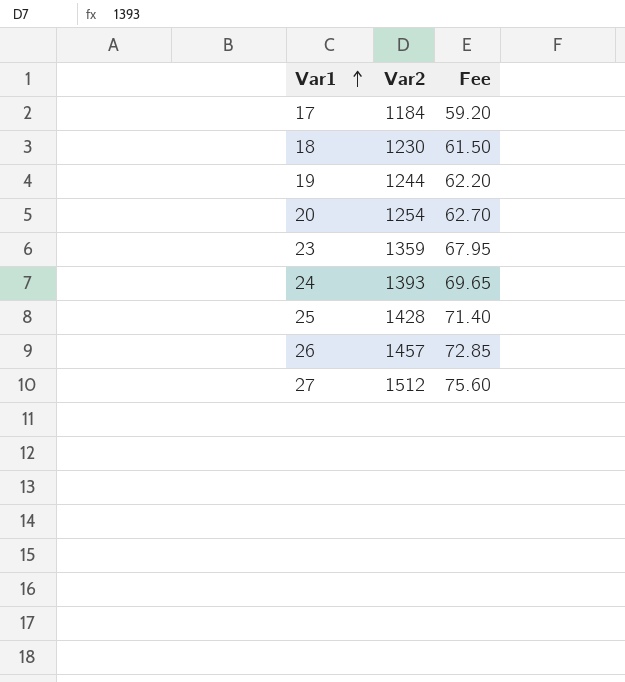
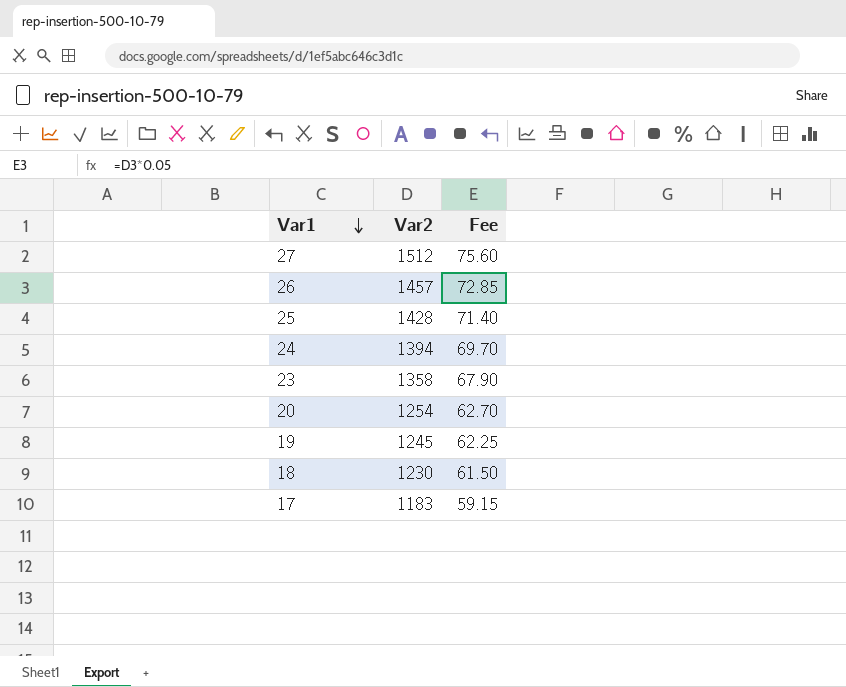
row order: Var1 ascending -> Var1 descending
24 | Var2: 1393 -> 1394
24 | Fee: 69.65 -> 69.70
23 | Var2: 1359 -> 1358
23 | Fee: 67.95 -> 67.90
19 | Var2: 1244 -> 1245
19 | Fee: 62.20 -> 62.25
17 | Var2: 1184 -> 1183
17 | Fee: 59.20 -> 59.15

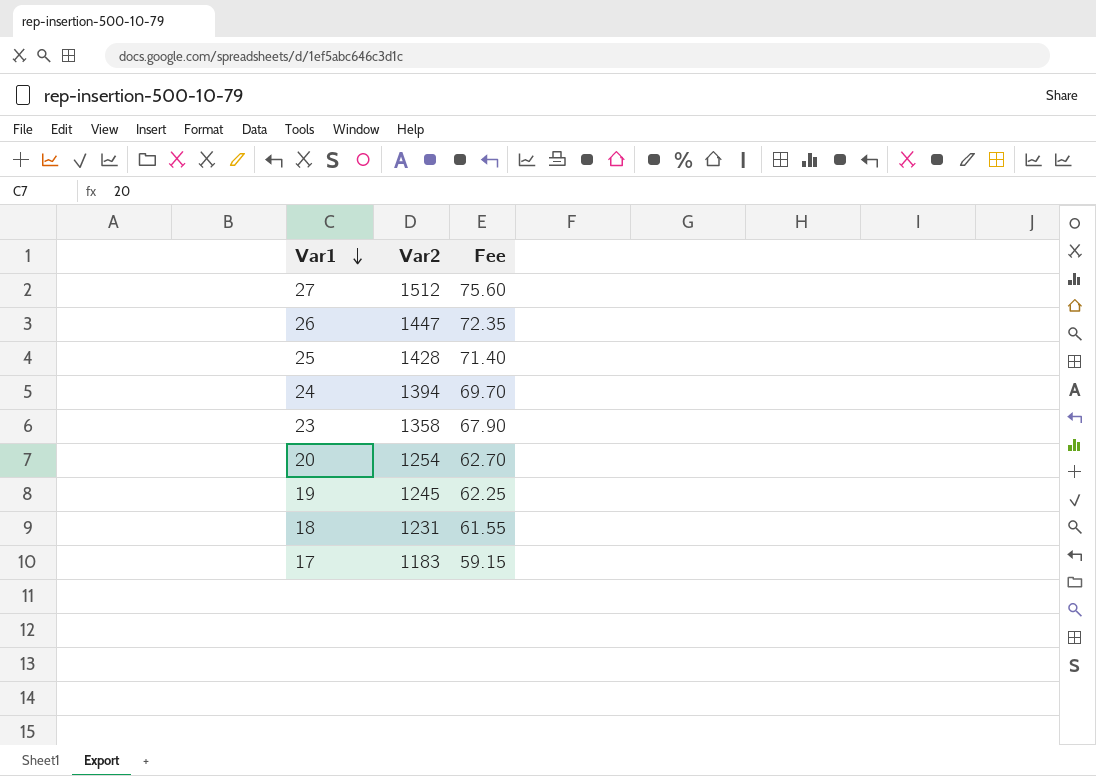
26 | Var2: 1457 -> 1447
26 | Fee: 72.85 -> 72.35
18 | Var2: 1230 -> 1231
18 | Fee: 61.50 -> 61.55

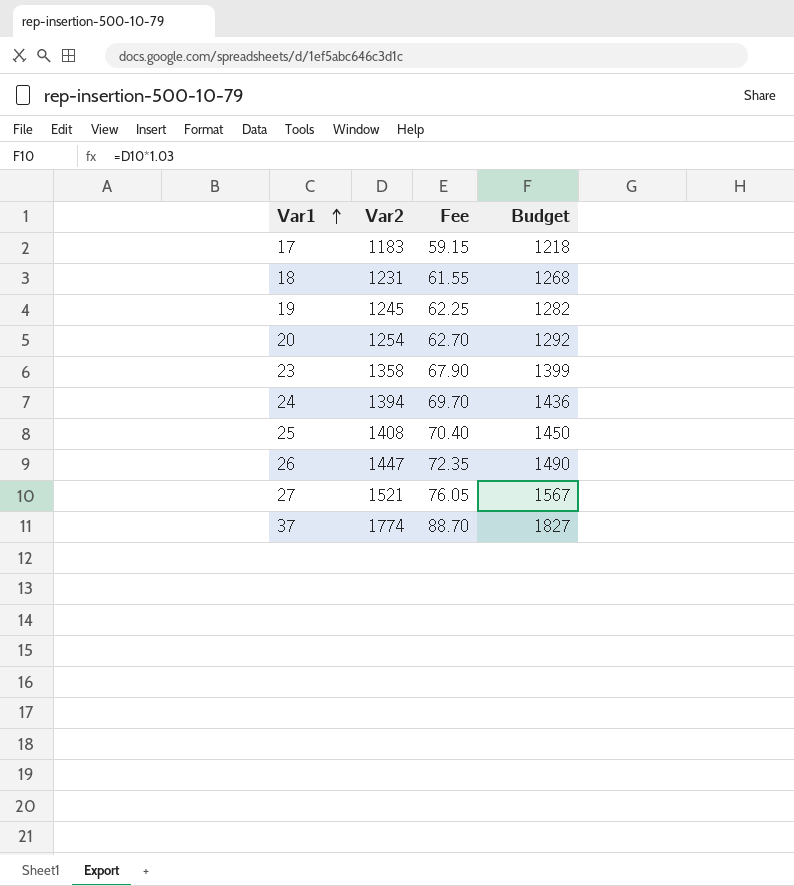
row order: Var1 descending -> Var1 ascending
column Budget | formula: none -> [Var2] * 1.03
25 | Var2: 1428 -> 1408
25 | Fee: 71.40 -> 70.40
27 | Var2: 1512 -> 1521
27 | Fee: 75.60 -> 76.05
row 37: none -> 1774 | 88.70 | 1827

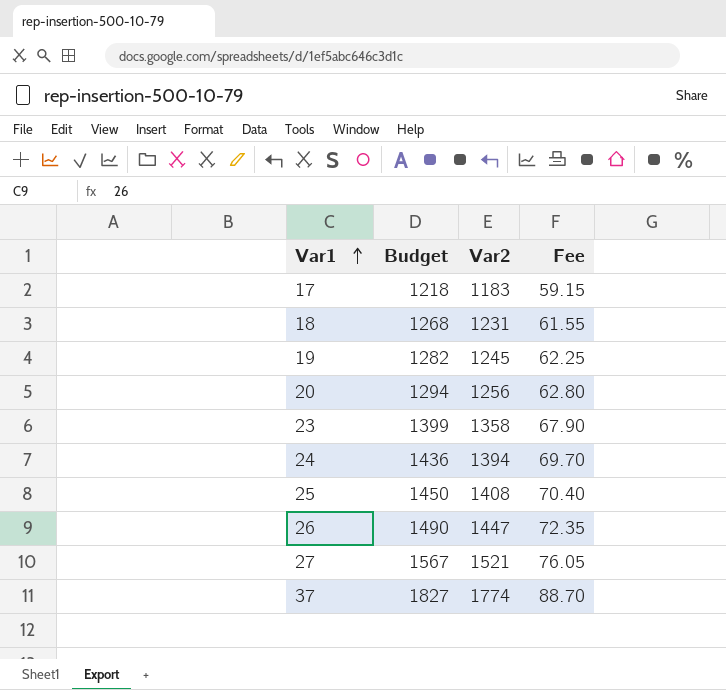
column Budget | position: 4 -> 2
20 | Budget: 1292 -> 1294
20 | Var2: 1254 -> 1256
20 | Fee: 62.70 -> 62.80

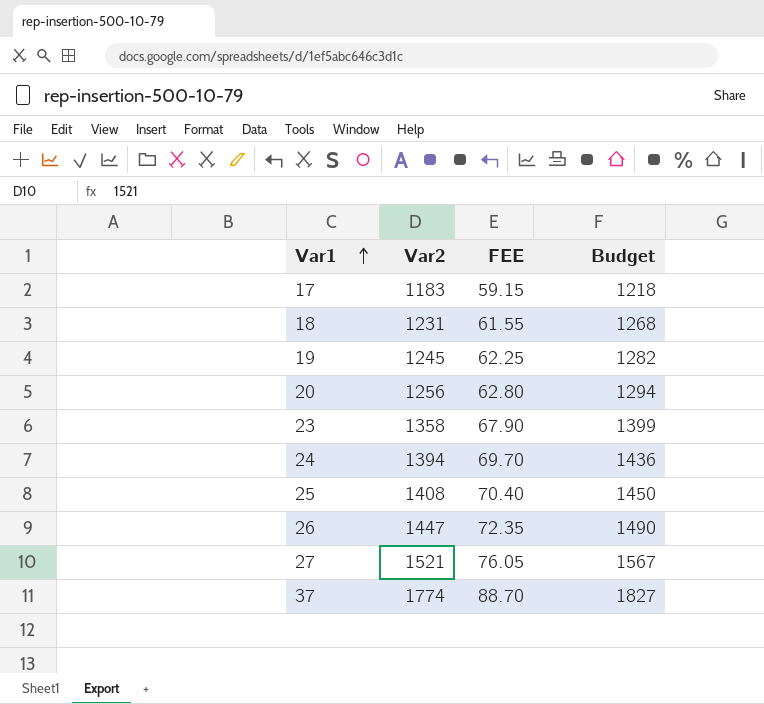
column name: Fee -> FEE
column Budget | position: 2 -> 4

